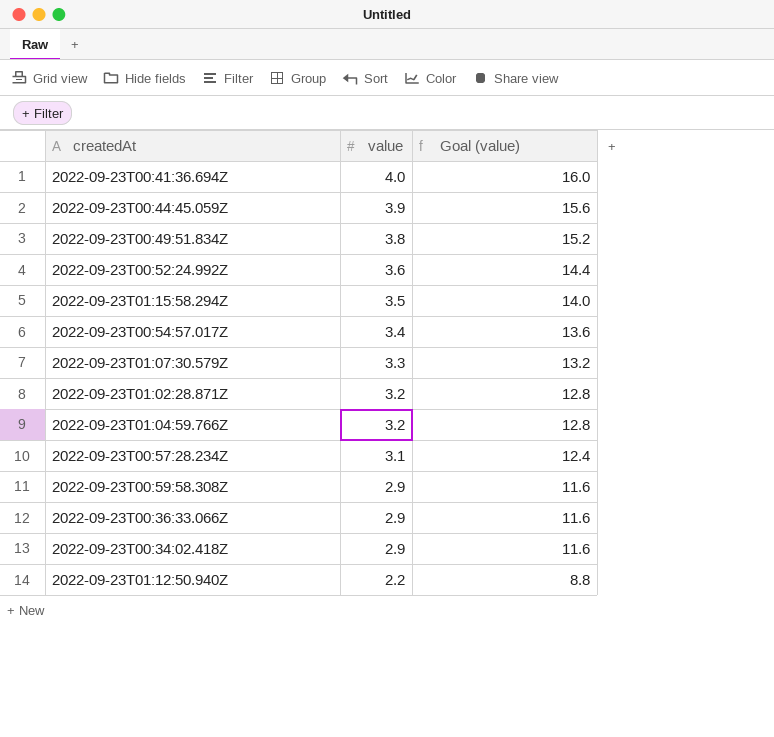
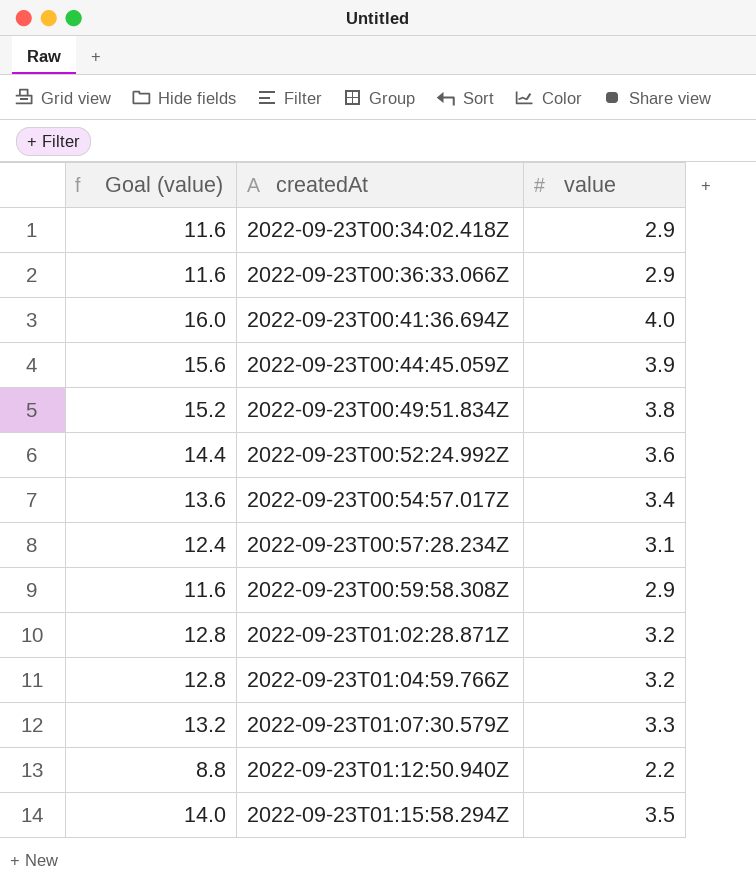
row order: value descending -> createdAt ascending
column Goal (value) | position: 3 -> 1

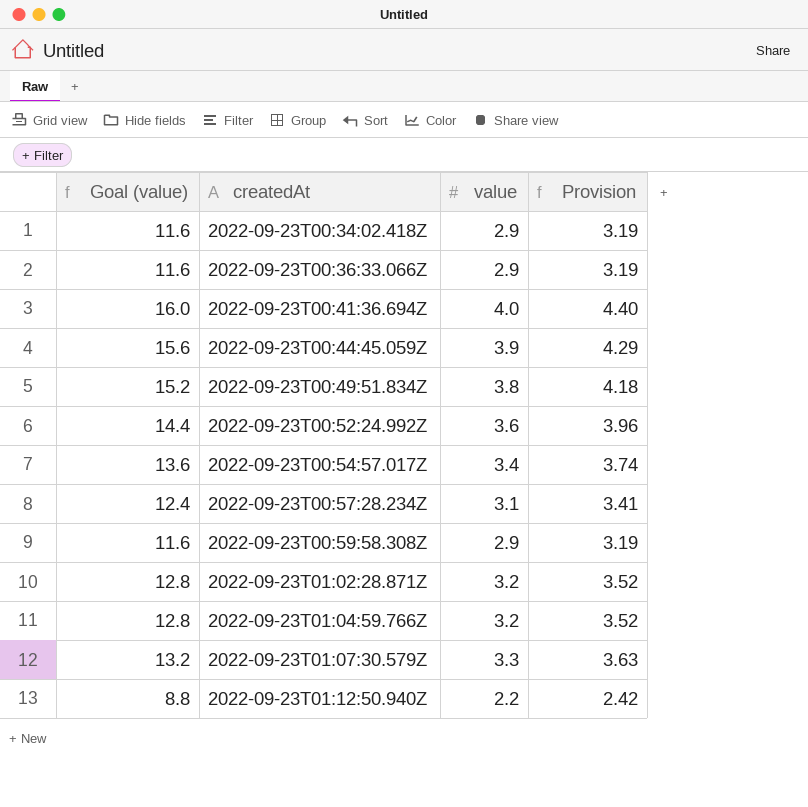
column Provision | formula: none -> [value] * 1.1
row 2022-09-23T01:15:58.294Z: 14.0 | 3.5 -> none

